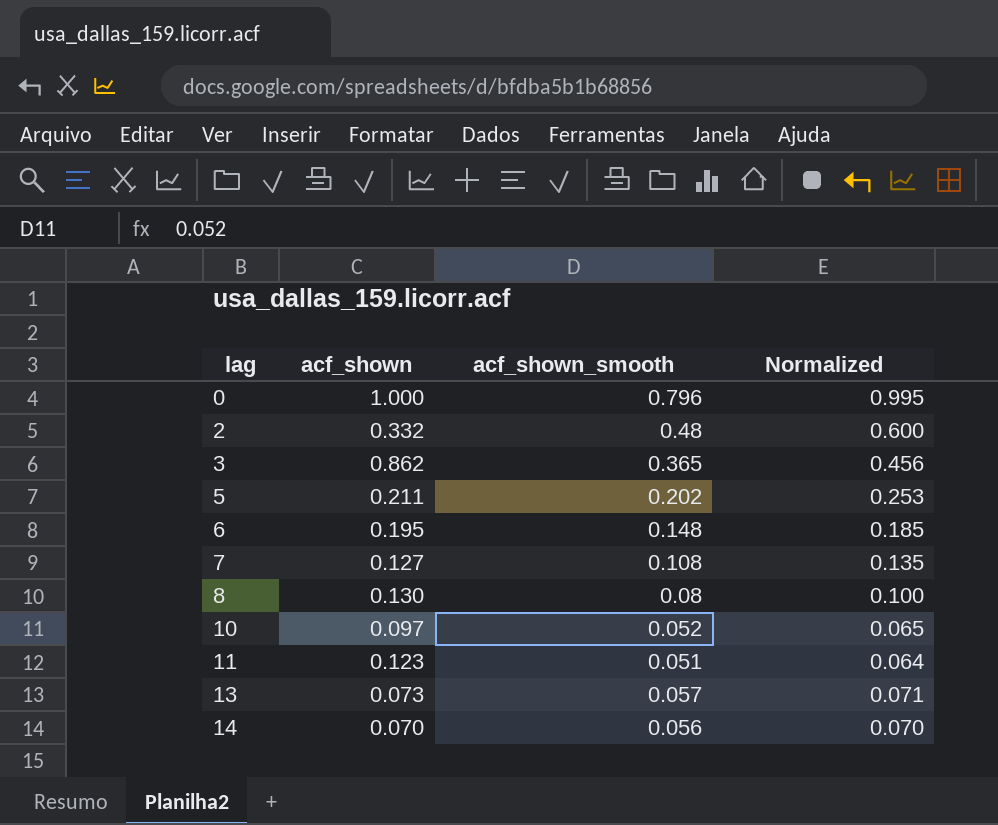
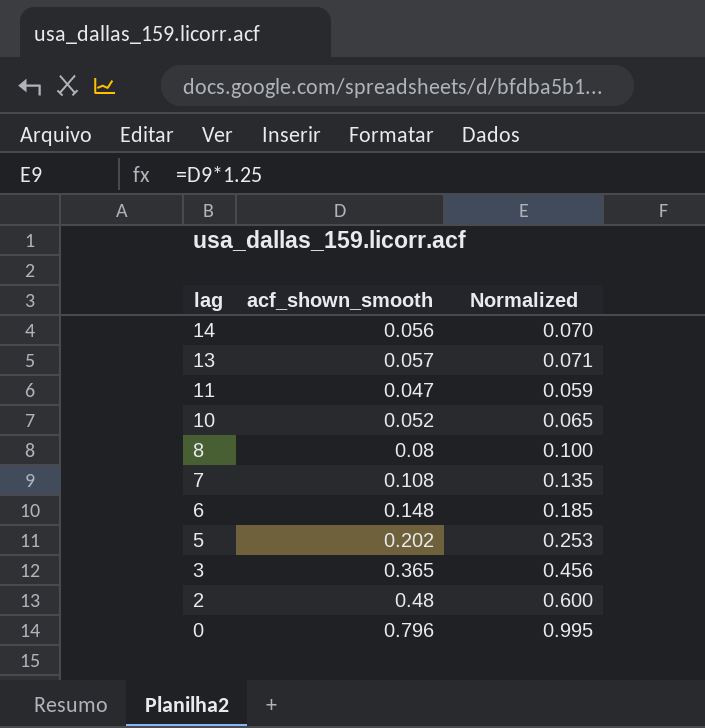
row order: lag ascending -> lag descending
column acf_shown | position: 2 -> none
11 | acf_shown_smooth: 0.051 -> 0.047
11 | Normalized: 0.064 -> 0.059

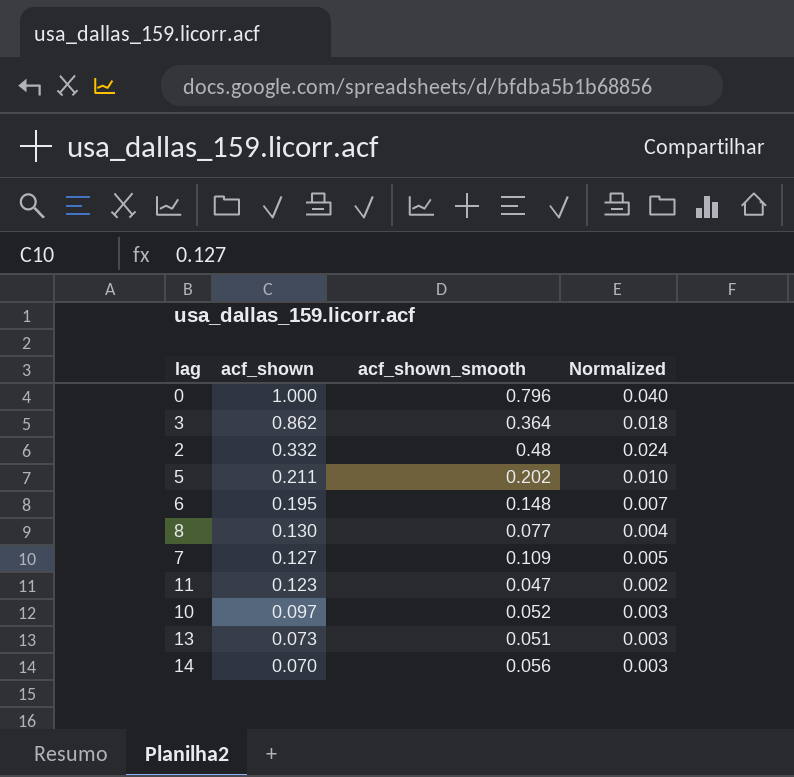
row order: lag descending -> acf_shown descending
column acf_shown | position: none -> 2
column Normalized | formula: [acf_shown_smooth] * 1.25 -> [acf_shown_smooth] * 0.05
3 | acf_shown_smooth: 0.365 -> 0.364
8 | acf_shown_smooth: 0.08 -> 0.077
7 | acf_shown_smooth: 0.108 -> 0.109
13 | acf_shown_smooth: 0.057 -> 0.051

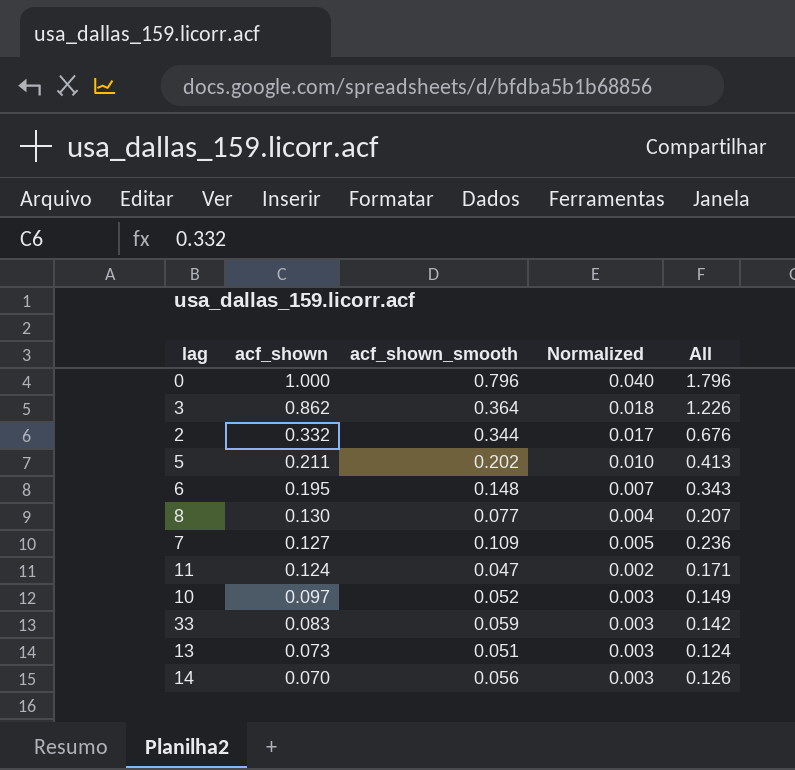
column All | formula: none -> [acf_shown] + [acf_shown_smooth]
2 | acf_shown_smooth: 0.48 -> 0.344
2 | Normalized: 0.024 -> 0.017
11 | acf_shown: 0.123 -> 0.124
row 33: none -> 0.083 | 0.059 | 0.003 | 0.142

